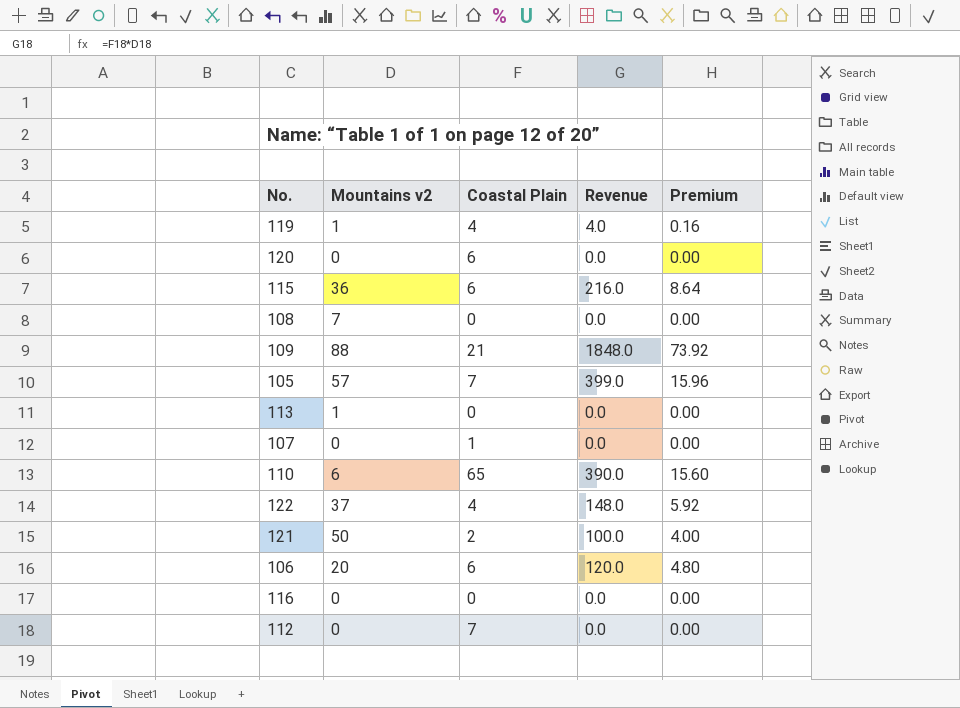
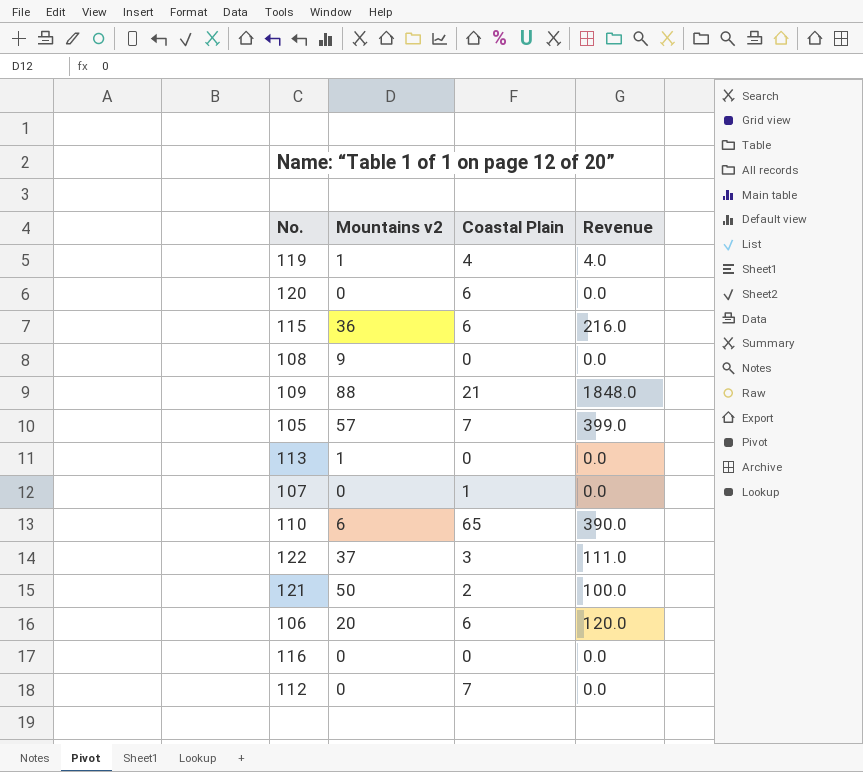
column Premium | formula: [Revenue] * 0.04 -> none
108 | Mountains v2: 7 -> 9
122 | Coastal Plain: 4 -> 3
122 | Revenue: 148.0 -> 111.0

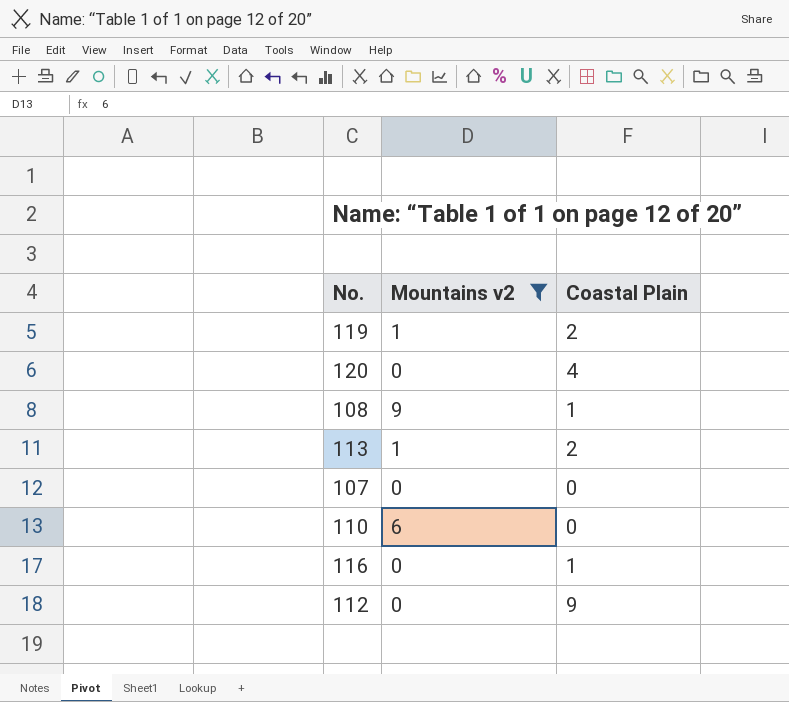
filter: none -> Mountains v2 <= 9
column Revenue | formula: [Mountains v2] * [Coastal Plain] -> none
119 | Coastal Plain: 4 -> 2
120 | Coastal Plain: 6 -> 4
108 | Coastal Plain: 0 -> 1
113 | Coastal Plain: 0 -> 2
107 | Coastal Plain: 1 -> 0
110 | Coastal Plain: 65 -> 0
116 | Coastal Plain: 0 -> 1
112 | Coastal Plain: 7 -> 9

